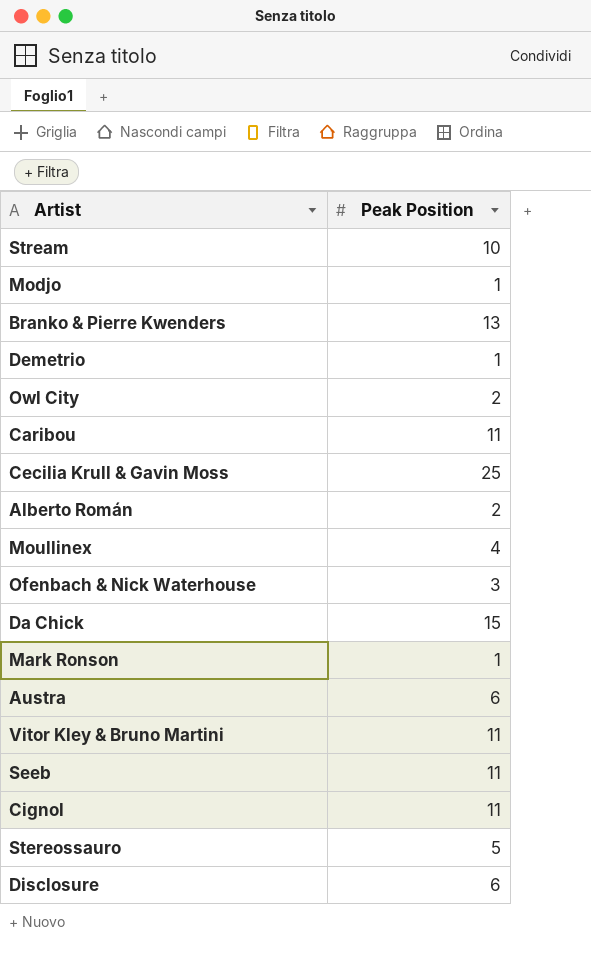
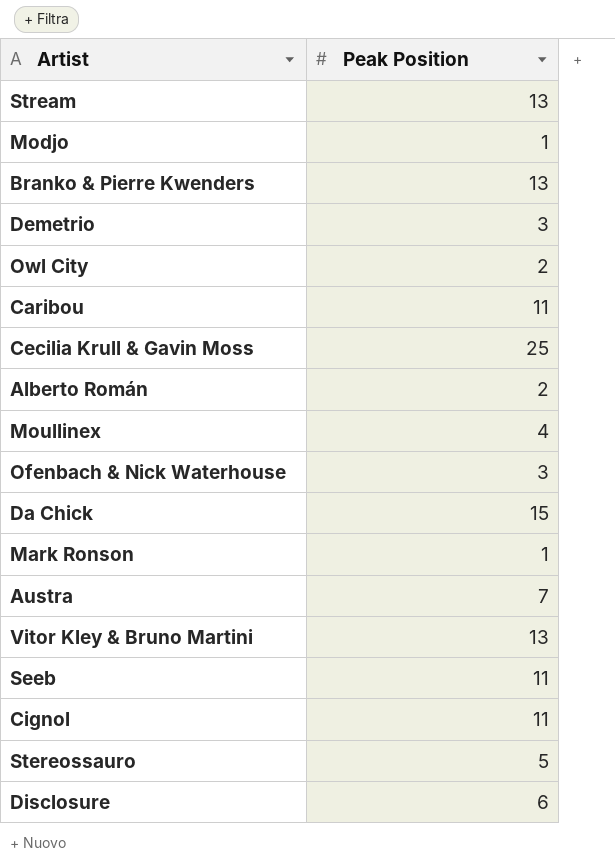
Stream | Peak Position: 10 -> 13
Demetrio | Peak Position: 1 -> 3
Austra | Peak Position: 6 -> 7
Vitor Kley & Bruno Martini | Peak Position: 11 -> 13

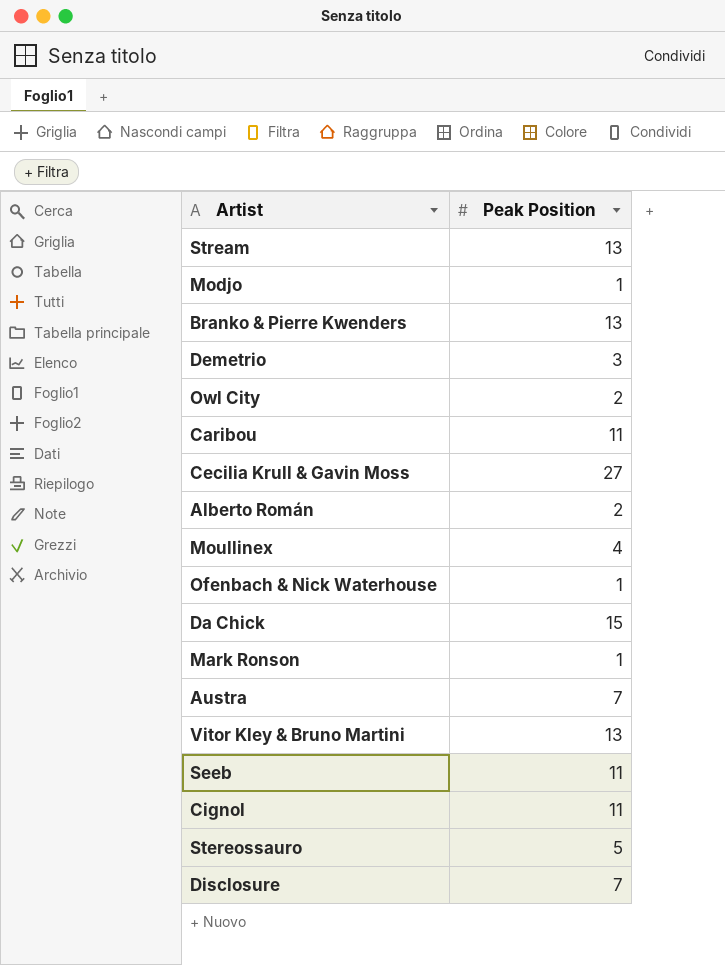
Cecilia Krull & Gavin Moss | Peak Position: 25 -> 27
Ofenbach & Nick Waterhouse | Peak Position: 3 -> 1
Disclosure | Peak Position: 6 -> 7

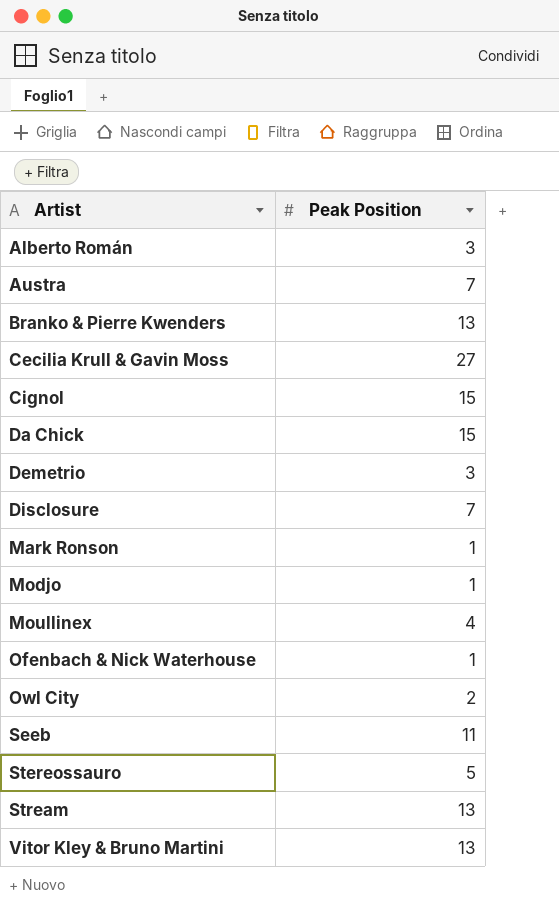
row order: none -> Artist ascending
row Caribou: 11 -> none
Alberto Román | Peak Position: 2 -> 3
Cignol | Peak Position: 11 -> 15

